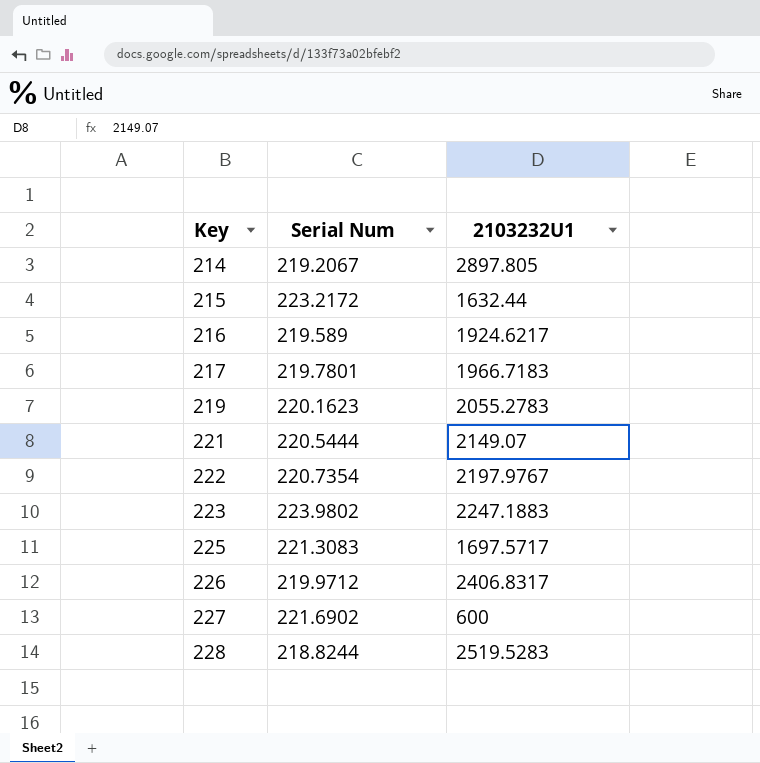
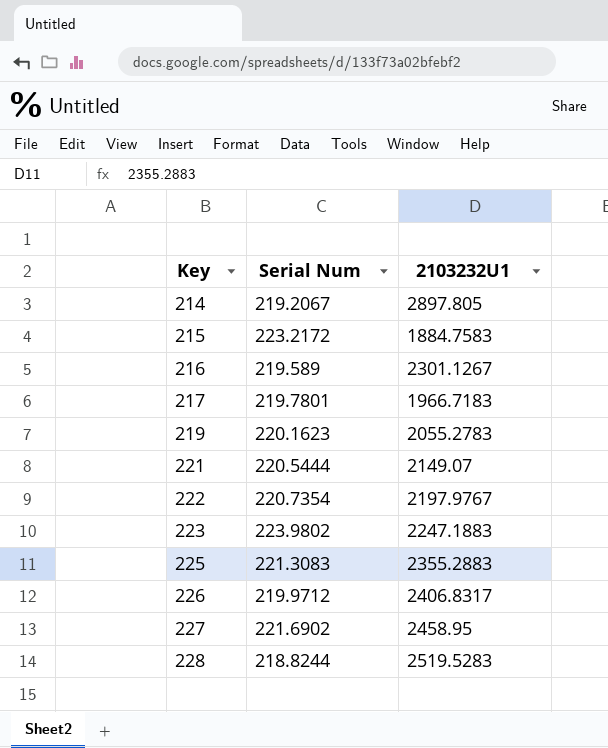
215 | 2103232U1: 1632.44 -> 1884.7583
216 | 2103232U1: 1924.6217 -> 2301.1267
225 | 2103232U1: 1697.5717 -> 2355.2883
227 | 2103232U1: 600 -> 2458.95

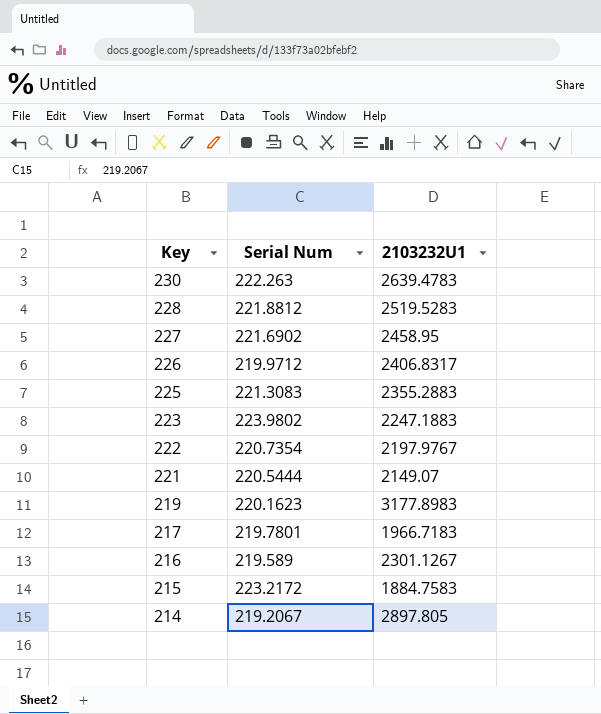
row order: Key ascending -> Key descending
row 230: none -> 222.263 | 2639.4783
228 | Serial Num: 218.8244 -> 221.8812
219 | 2103232U1: 2055.2783 -> 3177.8983

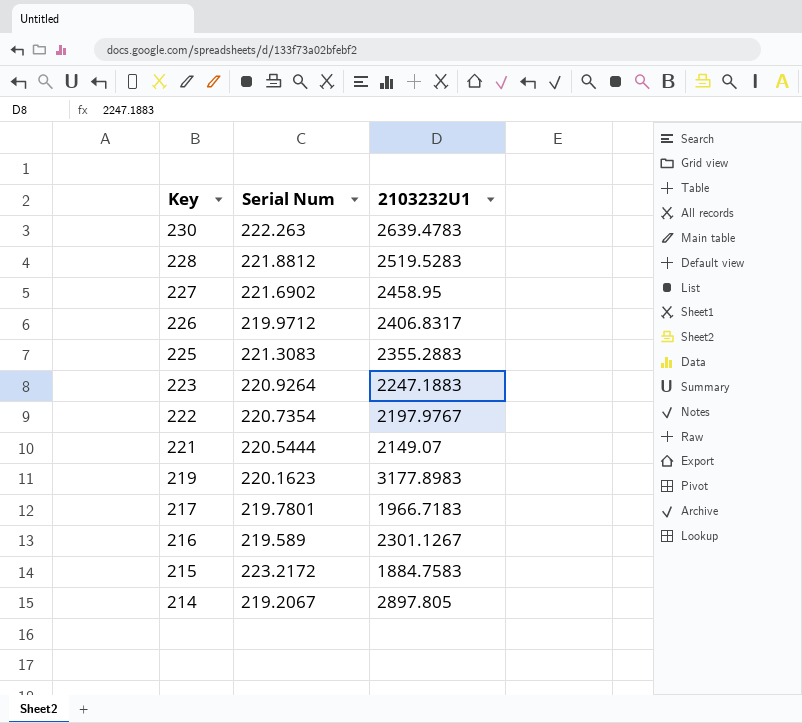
223 | Serial Num: 223.9802 -> 220.9264

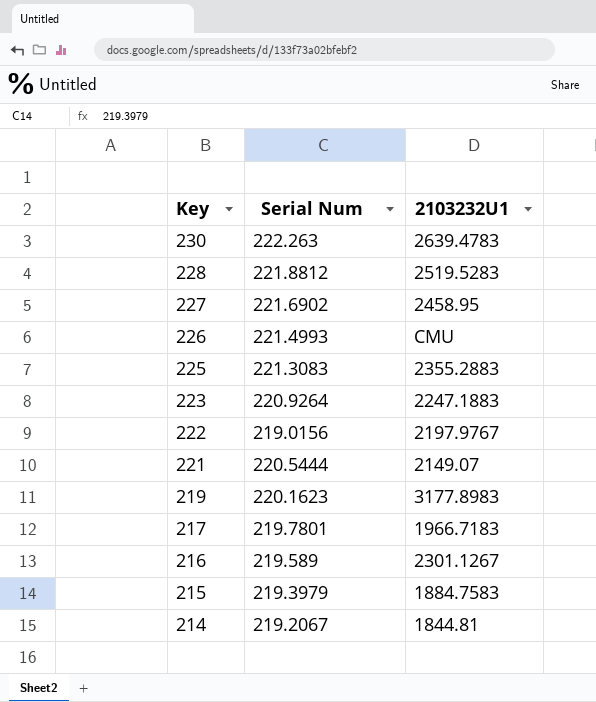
226 | Serial Num: 219.9712 -> 221.4993
226 | 2103232U1: 2406.8317 -> CMU
222 | Serial Num: 220.7354 -> 219.0156
215 | Serial Num: 223.2172 -> 219.3979
214 | 2103232U1: 2897.805 -> 1844.81

